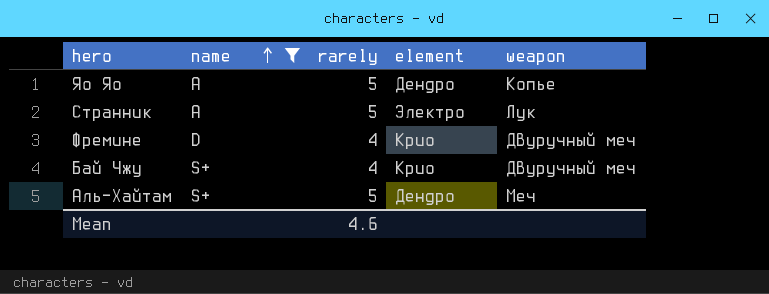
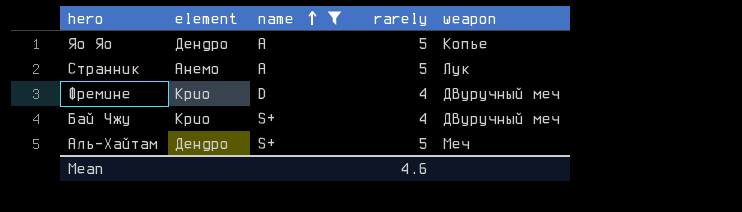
column element | position: 4 -> 2
Странник | element: Электро -> Анемо

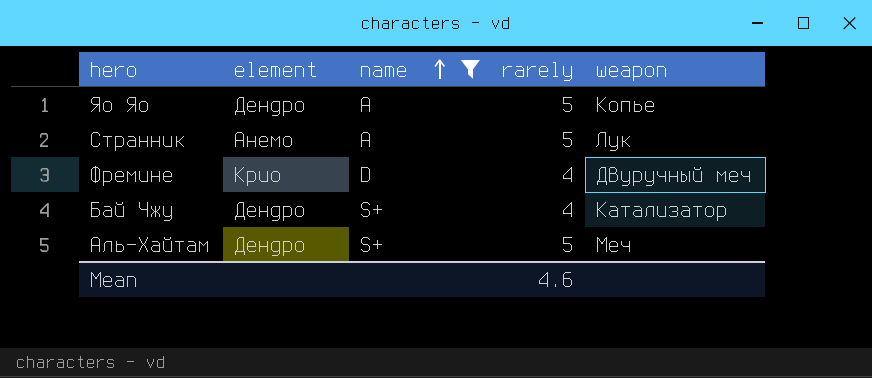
Бай Чжу | element: Крио -> Дендро
Бай Чжу | weapon: Двуручный меч -> Катализатор

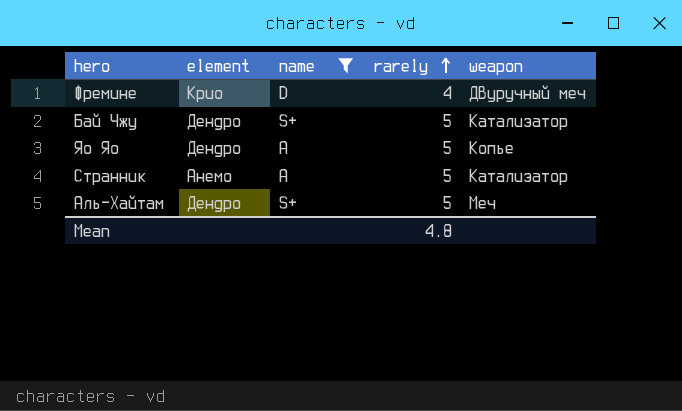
row order: name ascending -> rarely ascending
Бай Чжу | rarely: 4 -> 5
Странник | weapon: Лук -> Катализатор
Mean | rarely: 4.6 -> 4.8

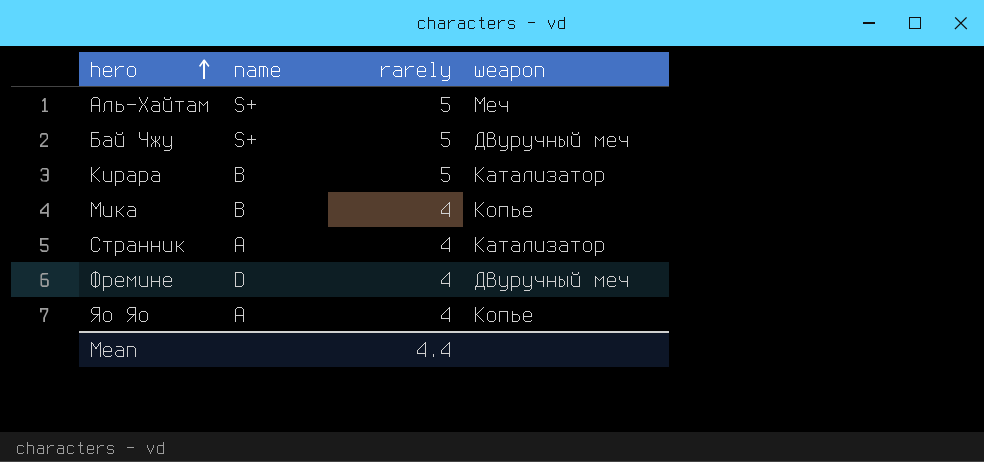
filter: name != B -> none
row order: rarely ascending -> hero ascending
column element | position: 2 -> none
Бай Чжу | weapon: Катализатор -> Двуручный меч
Странник | rarely: 5 -> 4
Яо Яо | rarely: 5 -> 4
Mean | rarely: 4.8 -> 4.4

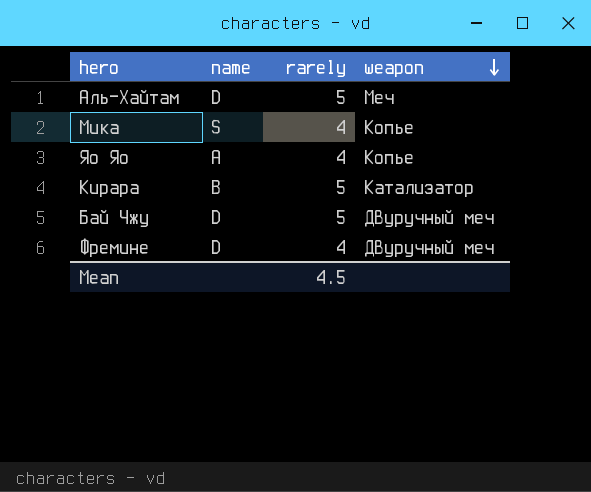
row order: hero ascending -> weapon descending
row Странник: A | 4 | Катализатор -> none
Аль-Хайтам | name: S+ -> D
Мика | name: B -> S
Бай Чжу | name: S+ -> D
Mean | rarely: 4.4 -> 4.5

